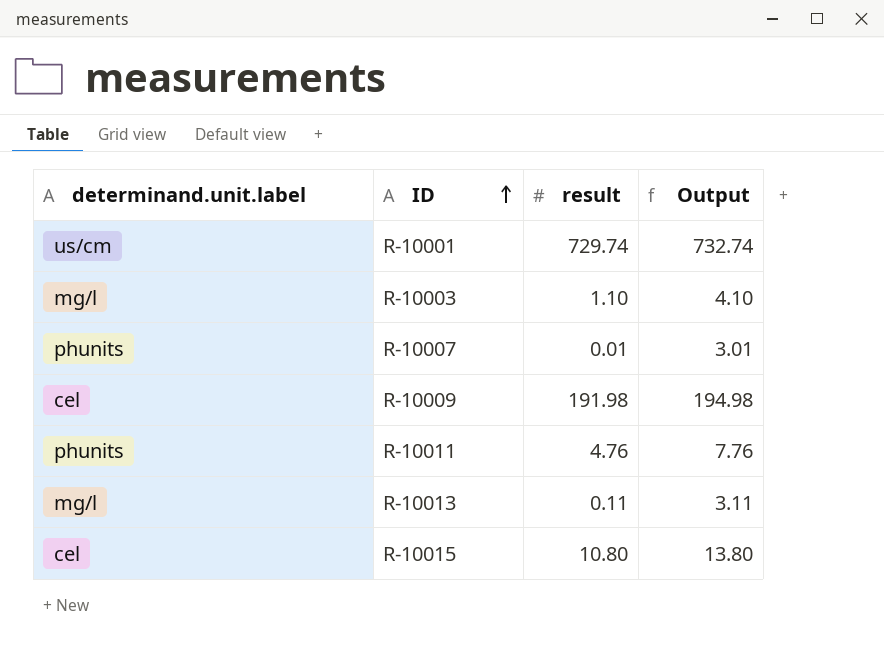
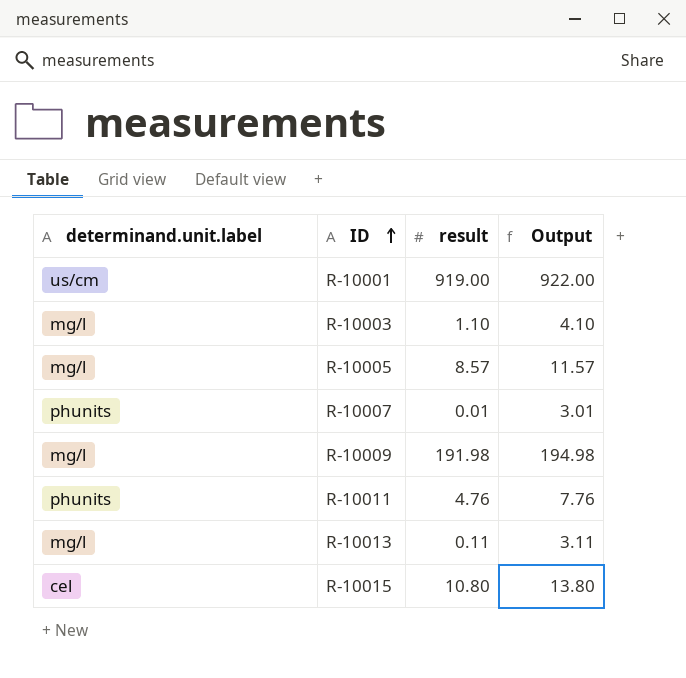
R-10001 | result: 729.74 -> 919.00
R-10001 | Output: 732.74 -> 922.00
row R-10005: none -> mg/l | 8.57 | 11.57
R-10009 | determinand.unit.label: cel -> mg/l

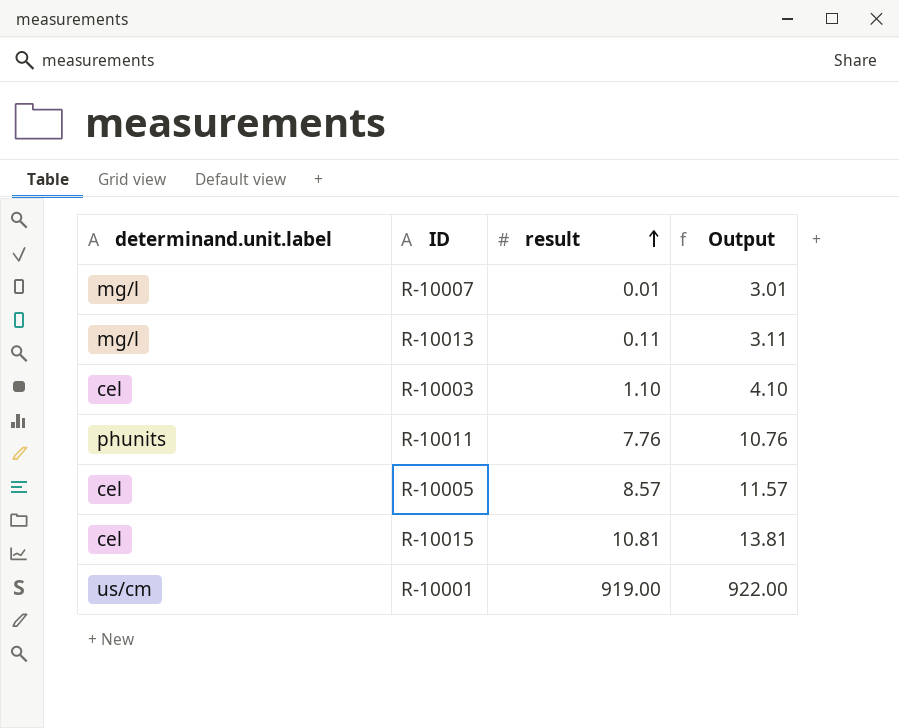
row order: ID ascending -> result ascending
row R-10009: mg/l | 191.98 | 194.98 -> none
R-10007 | determinand.unit.label: phunits -> mg/l
R-10003 | determinand.unit.label: mg/l -> cel
R-10011 | result: 4.76 -> 7.76
R-10011 | Output: 7.76 -> 10.76
R-10005 | determinand.unit.label: mg/l -> cel
R-10015 | result: 10.80 -> 10.81
R-10015 | Output: 13.80 -> 13.81

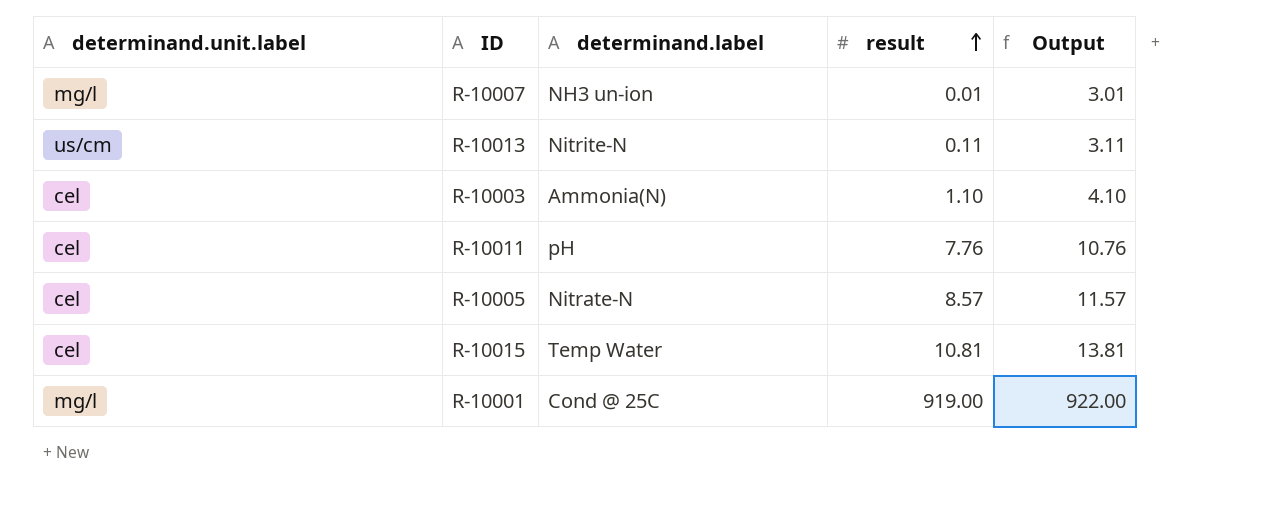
column determinand.label | position: none -> 3
R-10013 | determinand.unit.label: mg/l -> us/cm
R-10011 | determinand.unit.label: phunits -> cel
R-10001 | determinand.unit.label: us/cm -> mg/l

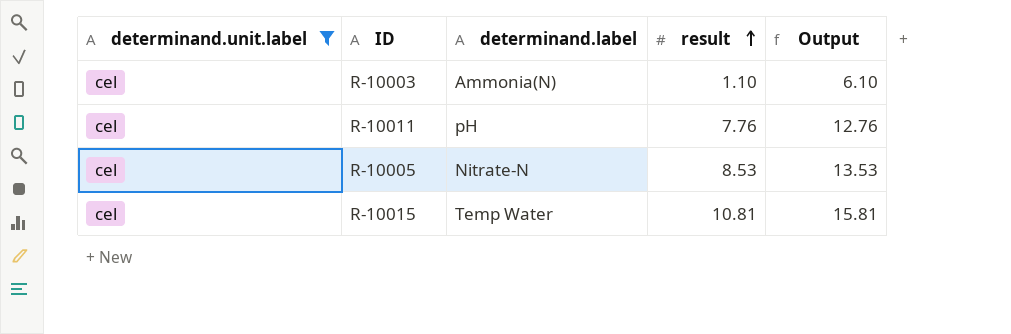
filter: none -> determinand.unit.label = cel
column Output | formula: [result] + 3 -> [result] + 5
R-10005 | result: 8.57 -> 8.53

